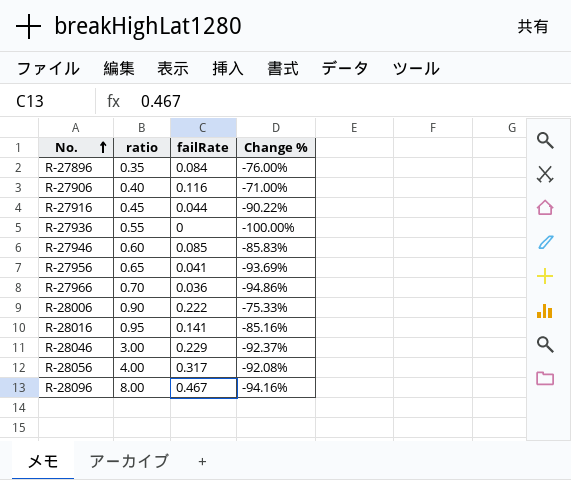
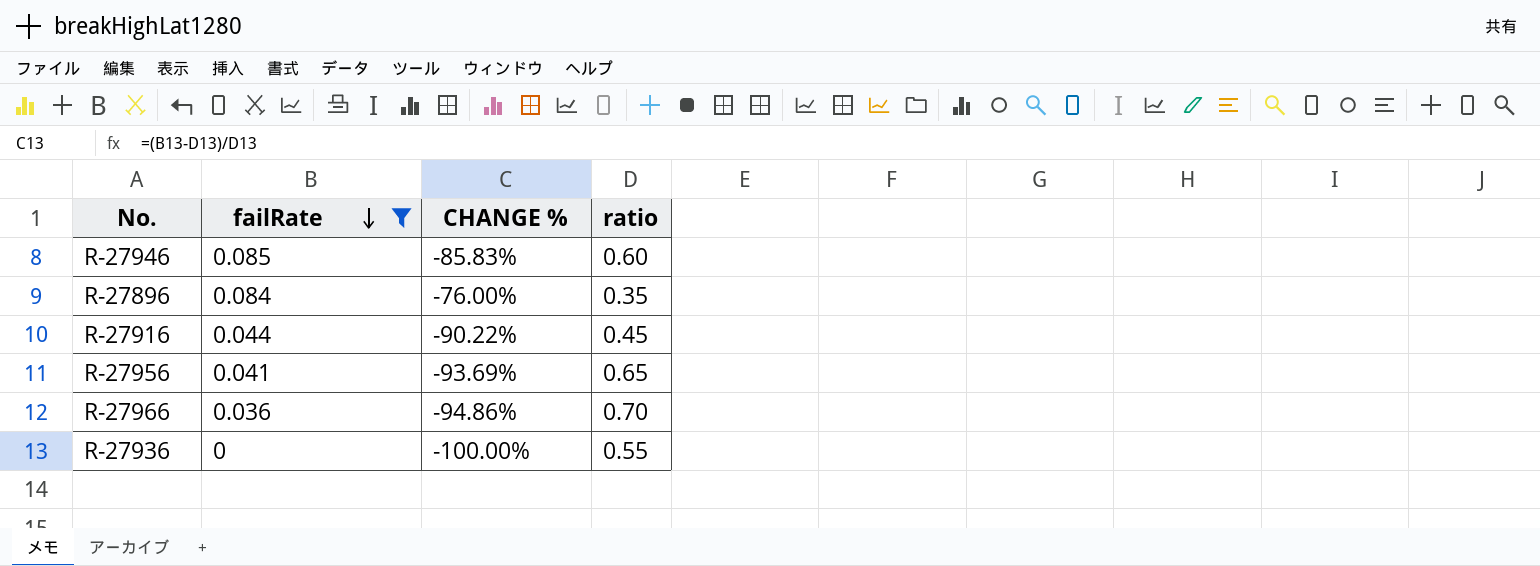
filter: none -> failRate <= 0.085
row order: No. ascending -> failRate descending
column name: Change % -> CHANGE %
column ratio | position: 2 -> 4

